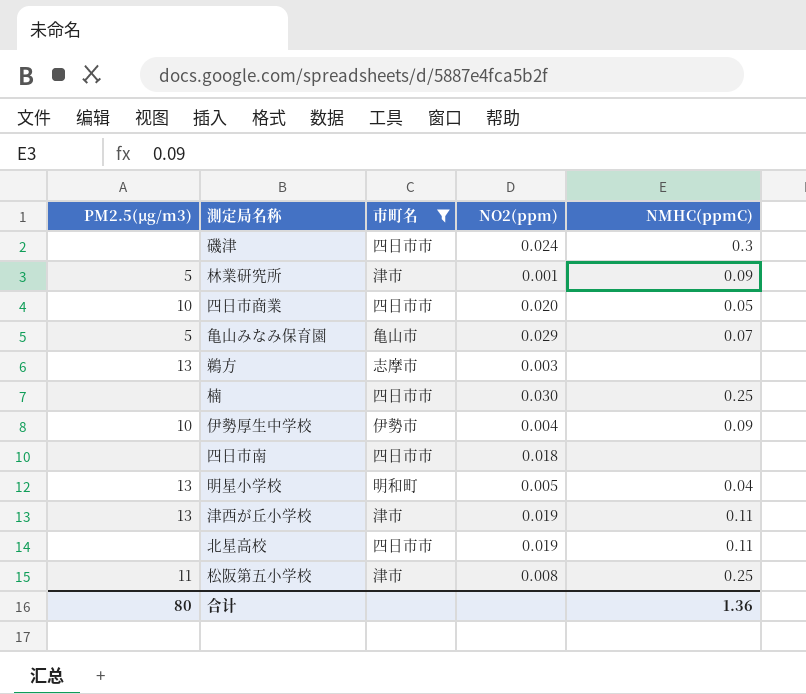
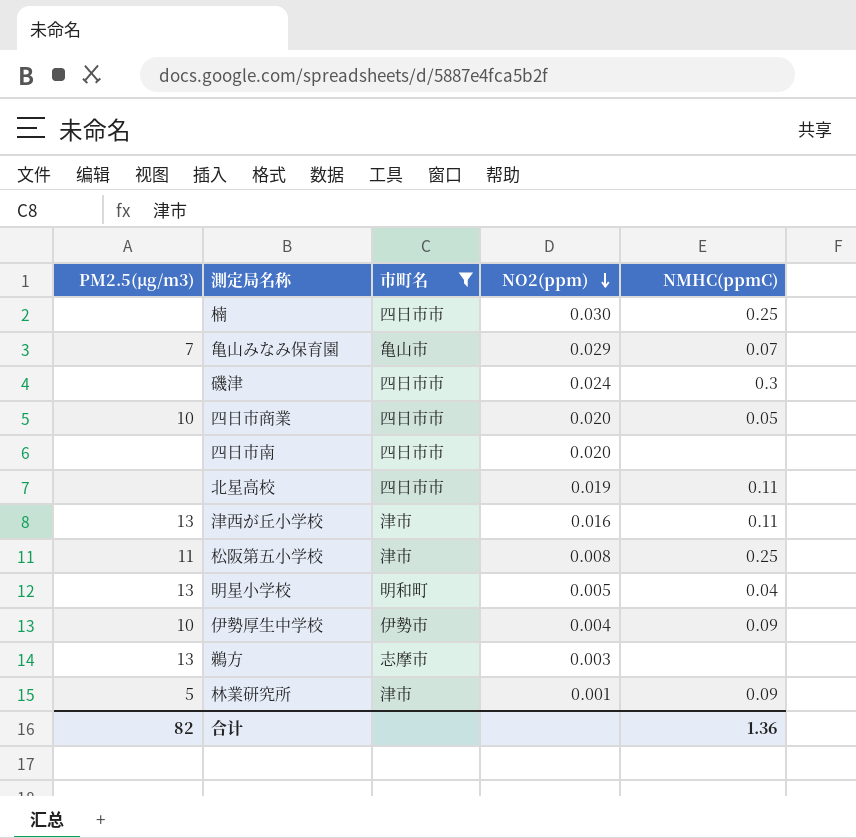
row order: none -> NO2(ppm) descending
亀山みなみ保育園 | PM2.5(μg/m3): 5 -> 7
四日市南 | NO2(ppm): 0.018 -> 0.020
津西が丘小学校 | NO2(ppm): 0.019 -> 0.016
合计 | PM2.5(μg/m3): 80 -> 82

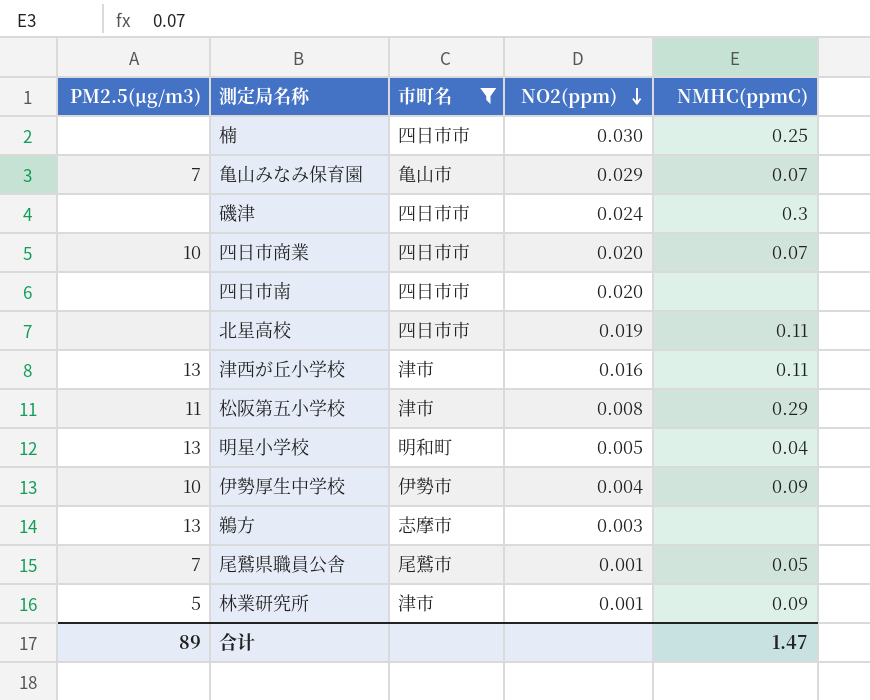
四日市商業 | NMHC(ppmC): 0.05 -> 0.07
松阪第五小学校 | NMHC(ppmC): 0.25 -> 0.29
row 尾鷲県職員公舎: none -> 7 | 尾鷲市 | 0.001 | 0.05
合计 | PM2.5(μg/m3): 82 -> 89
合计 | NMHC(ppmC): 1.36 -> 1.47

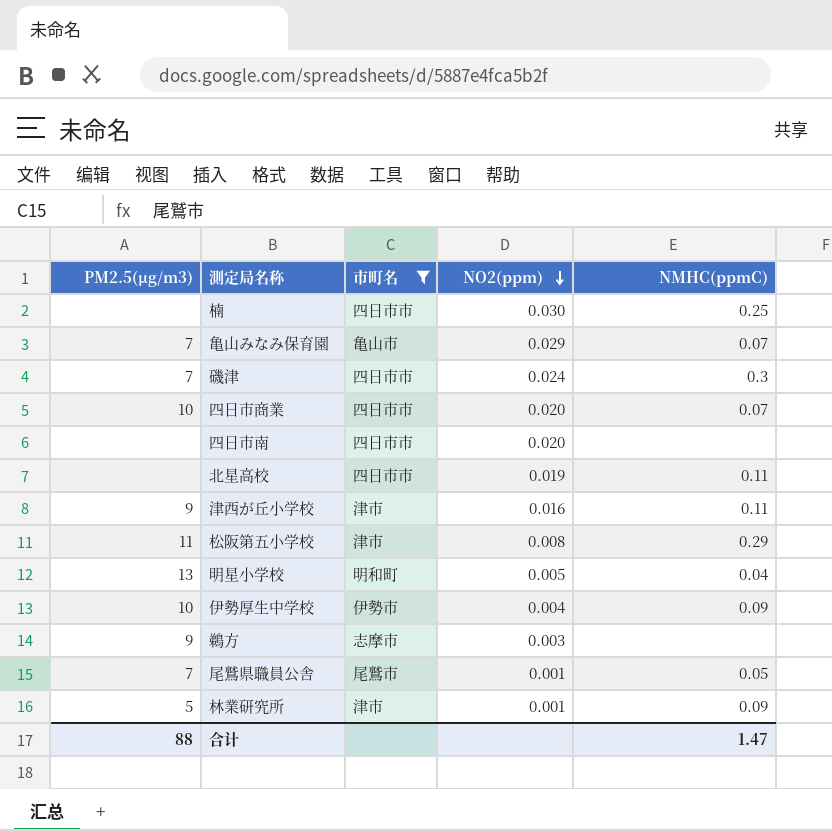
磯津 | PM2.5(μg/m3): none -> 7
津西が丘小学校 | PM2.5(μg/m3): 13 -> 9
鵜方 | PM2.5(μg/m3): 13 -> 9
合计 | PM2.5(μg/m3): 89 -> 88

